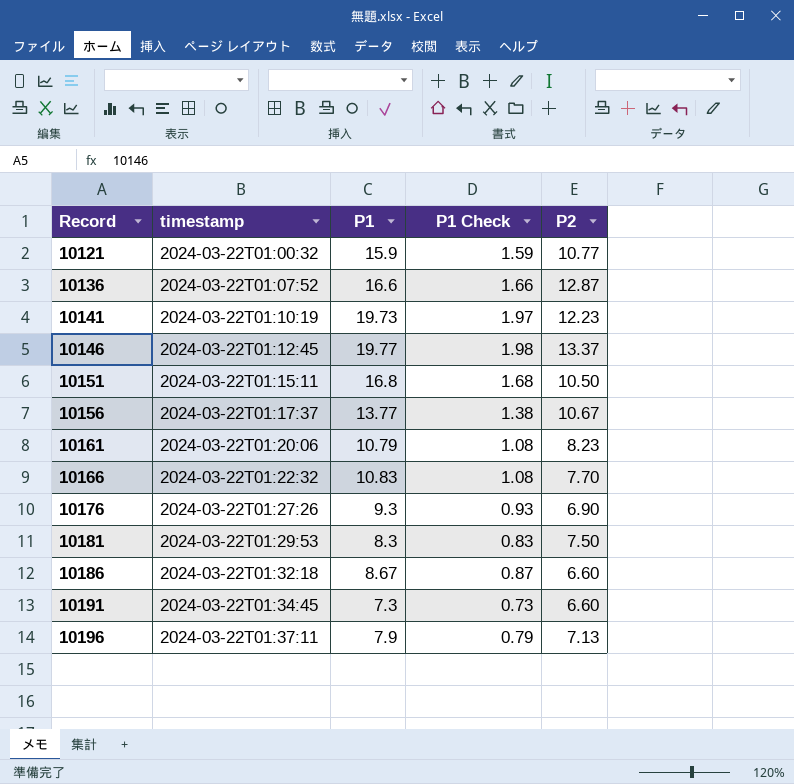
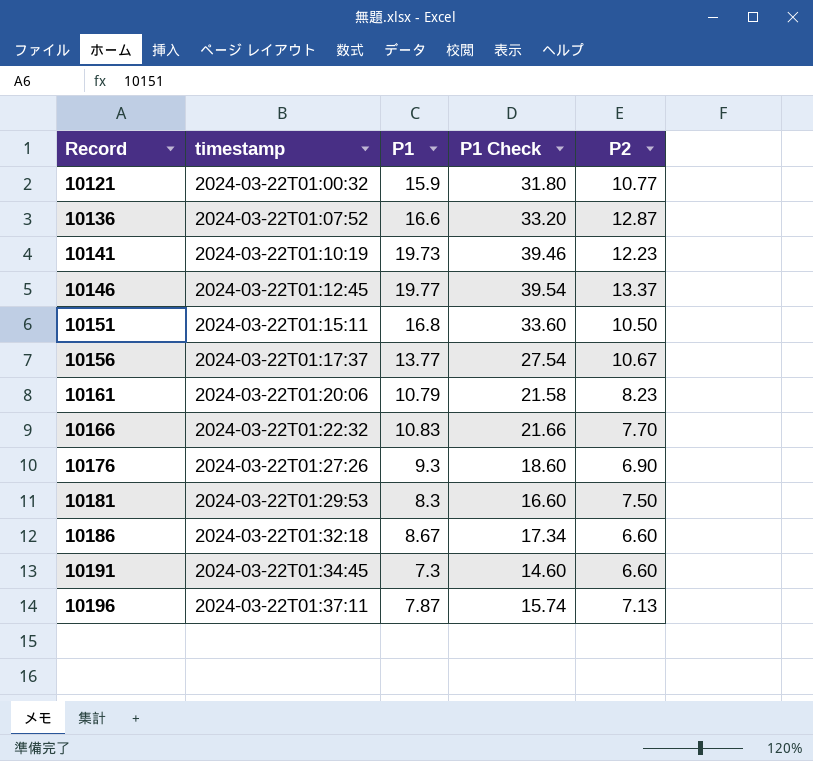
column P1 Check | formula: [P1] * 0.1 -> [P1] * 2
10196 | P1: 7.9 -> 7.87

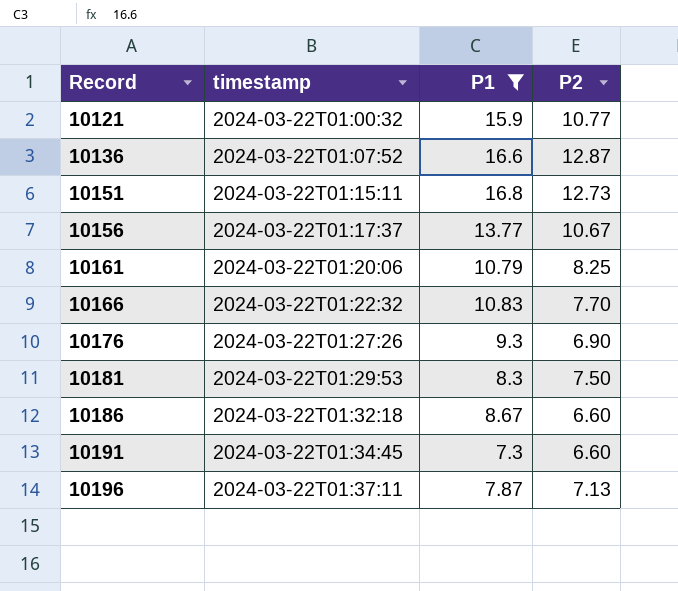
filter: none -> P1 <= 16.8
column P1 Check | formula: [P1] * 2 -> none
10151 | P2: 10.50 -> 12.73
10161 | P2: 8.23 -> 8.25

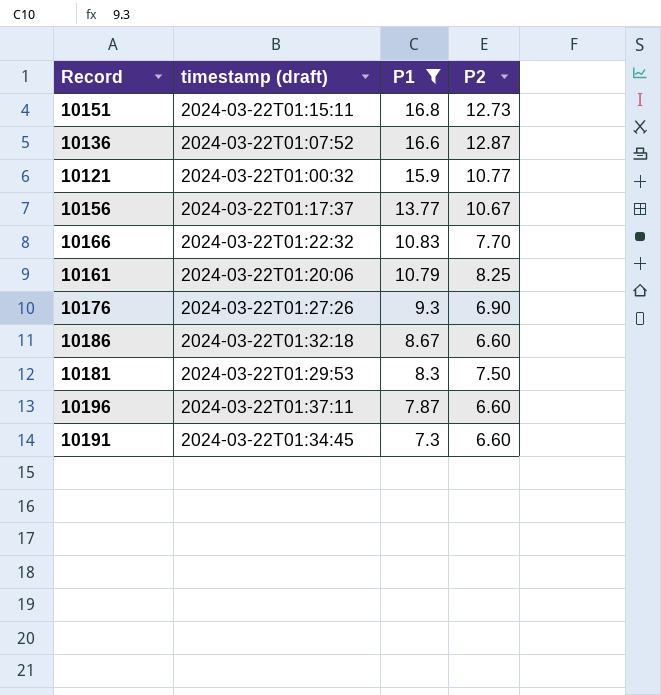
row order: Record ascending -> P1 descending
column name: timestamp -> timestamp (draft)
10196 | P2: 7.13 -> 6.60

